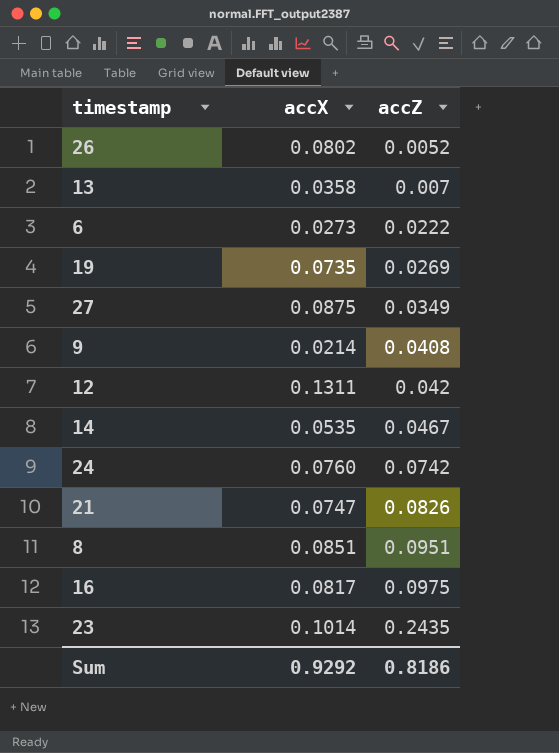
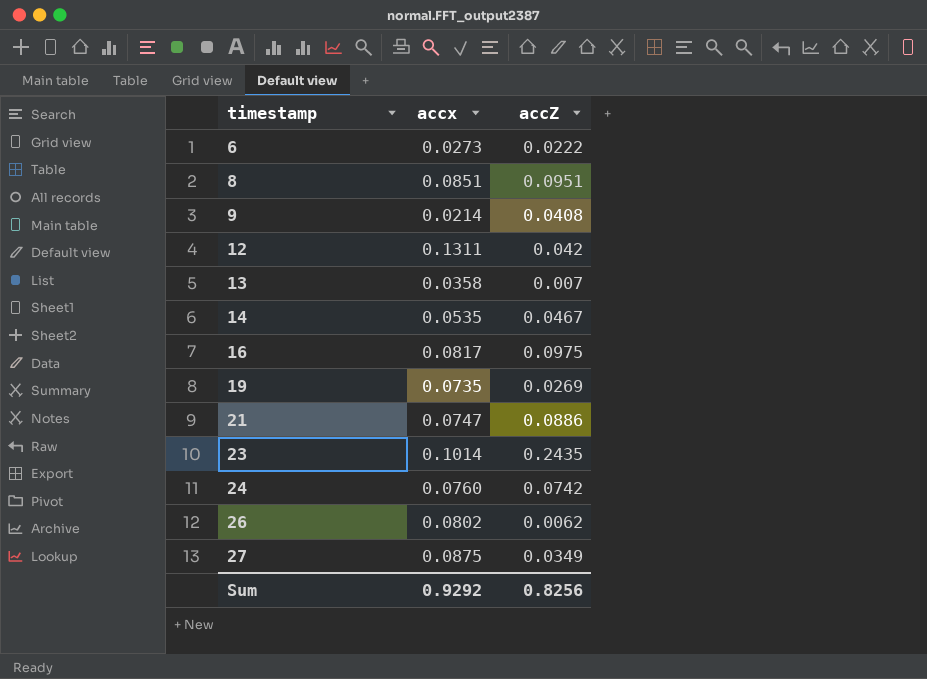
row order: accZ ascending -> timestamp ascending
column name: accX -> accx
21 | accZ: 0.0826 -> 0.0886
26 | accZ: 0.0052 -> 0.0062
Sum | accZ: 0.8186 -> 0.8256

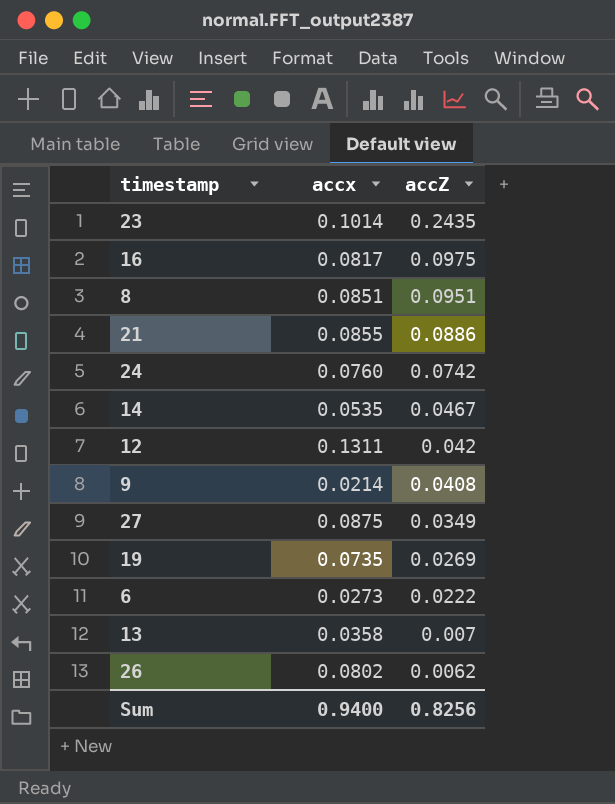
row order: timestamp ascending -> accZ descending
21 | accx: 0.0747 -> 0.0855
Sum | accx: 0.9292 -> 0.9400

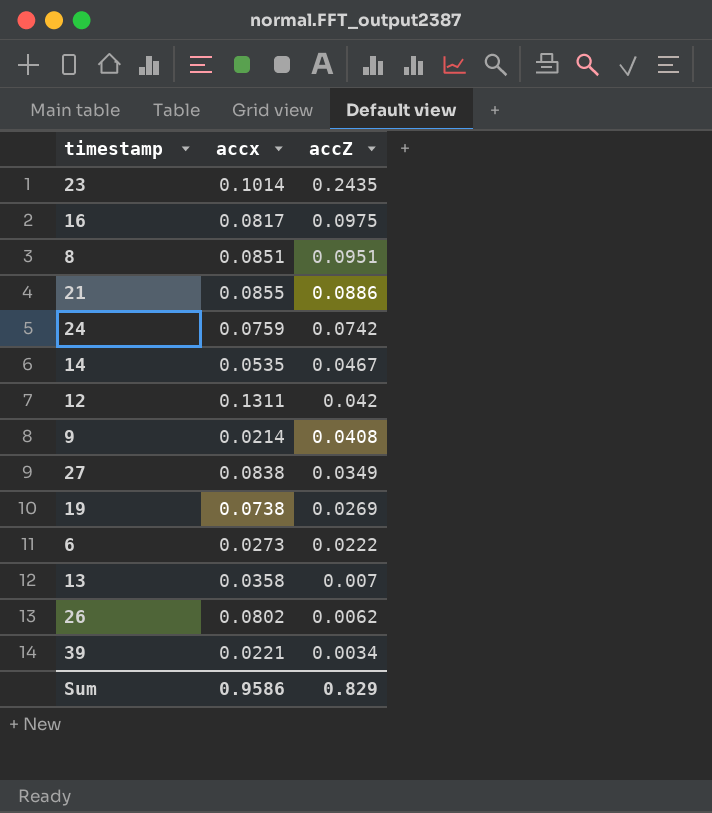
24 | accx: 0.0760 -> 0.0759
27 | accx: 0.0875 -> 0.0838
19 | accx: 0.0735 -> 0.0738
row 39: none -> 0.0221 | 0.0034
Sum | accx: 0.9400 -> 0.9586
Sum | accZ: 0.8256 -> 0.829

